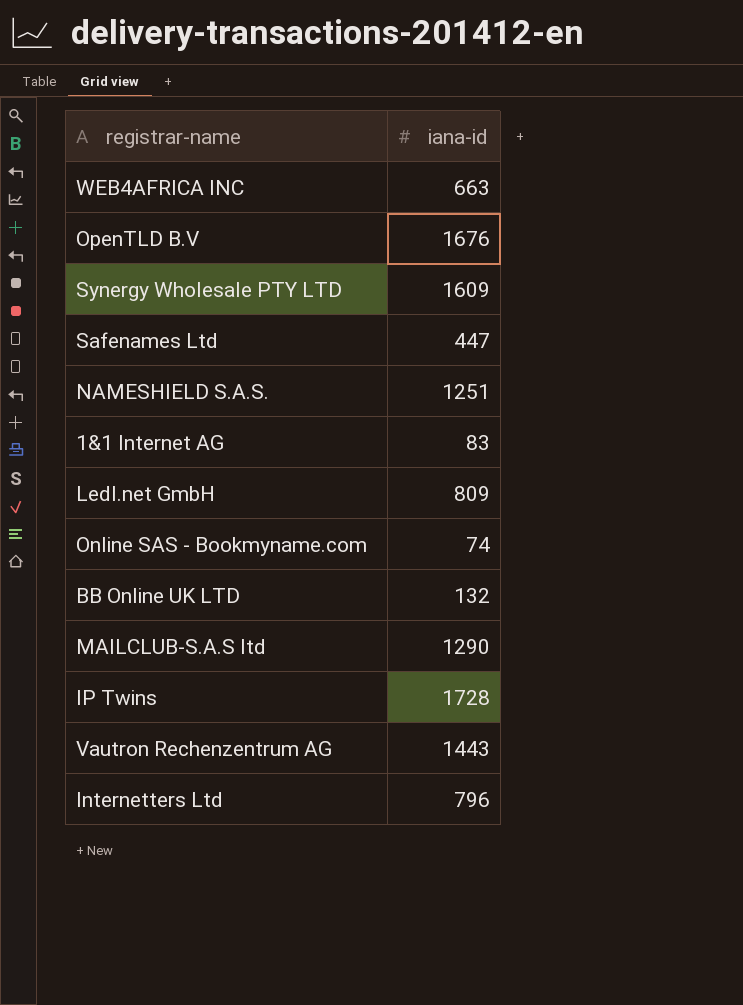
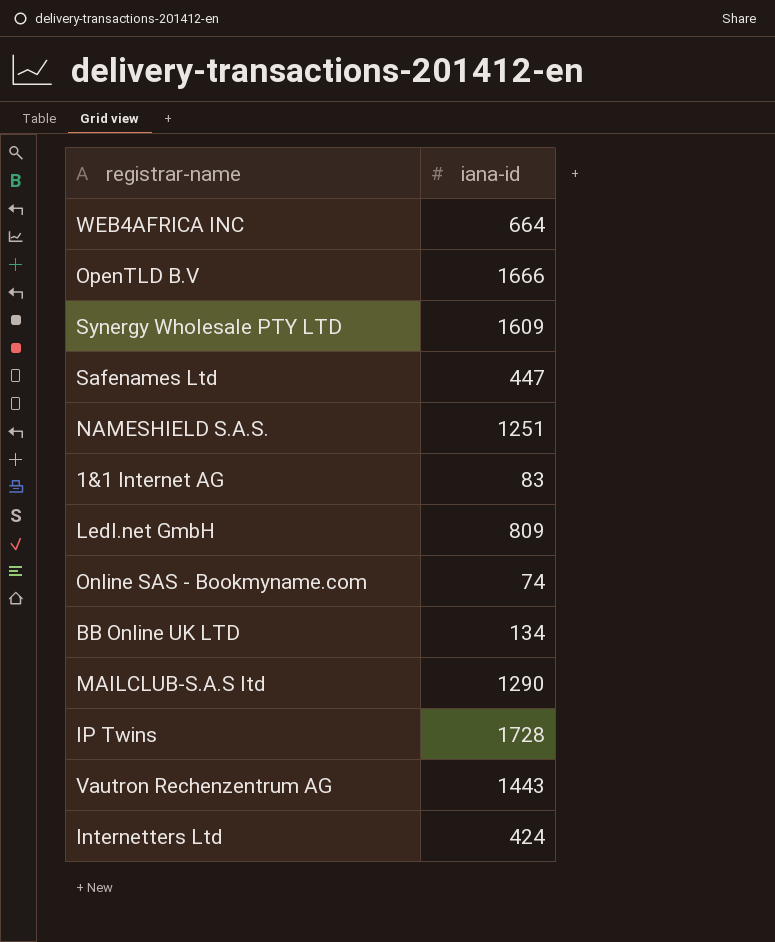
WEB4AFRICA INC | iana-id: 663 -> 664
OpenTLD B.V | iana-id: 1676 -> 1666
BB Online UK LTD | iana-id: 132 -> 134
Internetters Ltd | iana-id: 796 -> 424

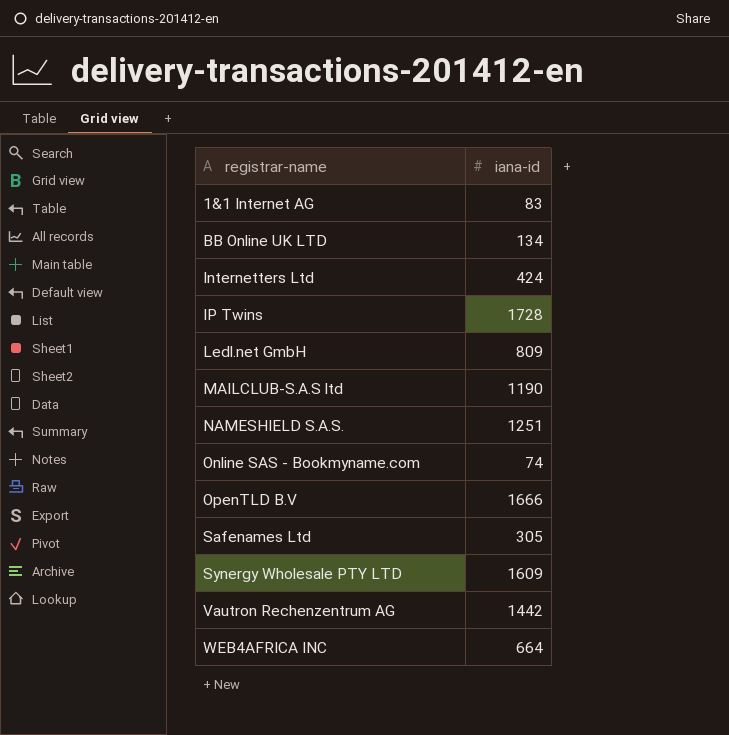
row order: none -> registrar-name ascending
MAILCLUB-S.A.S ltd | iana-id: 1290 -> 1190
Safenames Ltd | iana-id: 447 -> 305
Vautron Rechenzentrum AG | iana-id: 1443 -> 1442

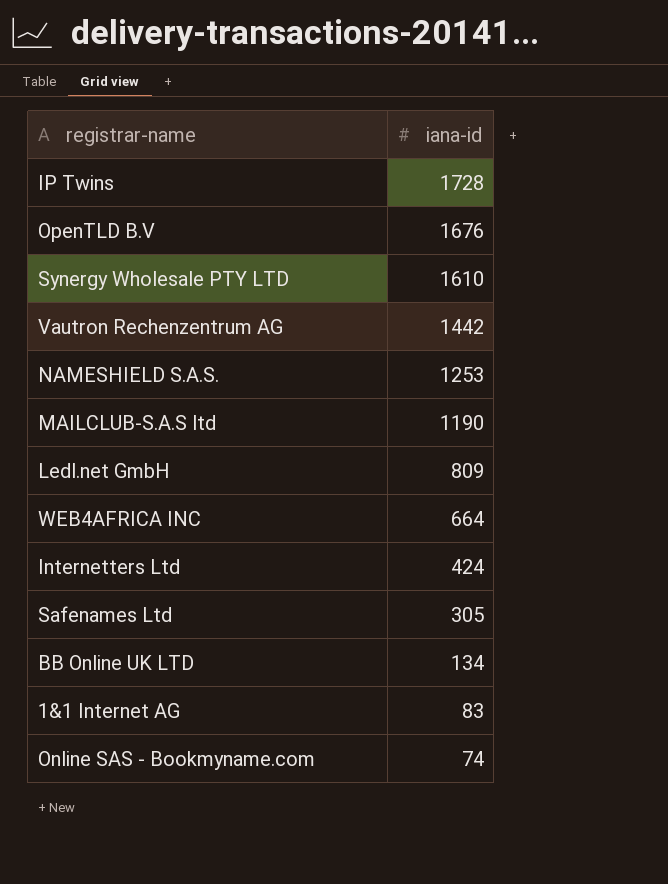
row order: registrar-name ascending -> iana-id descending
OpenTLD B.V | iana-id: 1666 -> 1676
Synergy Wholesale PTY LTD | iana-id: 1609 -> 1610
NAMESHIELD S.A.S. | iana-id: 1251 -> 1253

